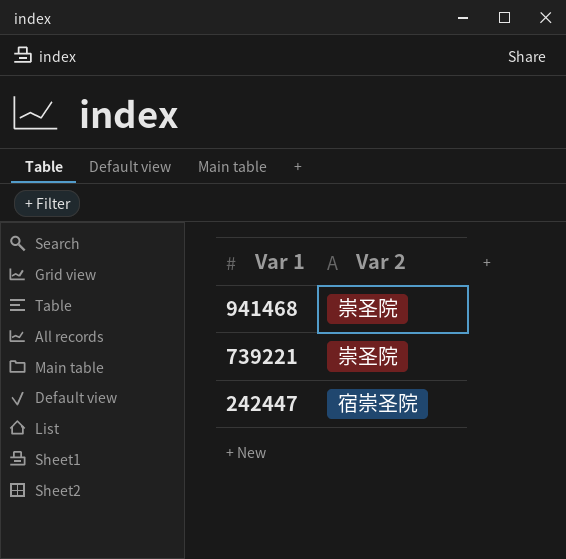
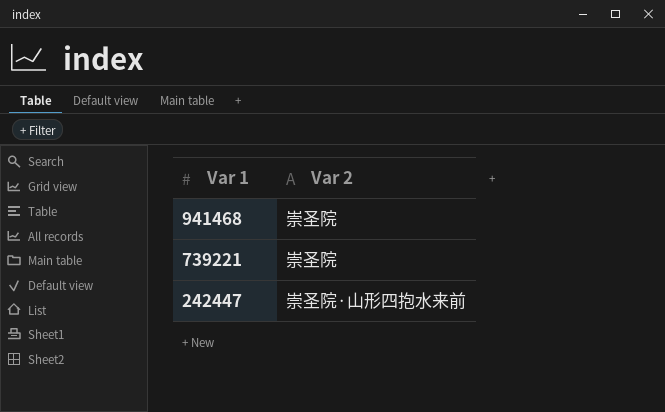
242447 | Var 2: 宿崇圣院 -> 崇圣院·山形四抱水来前

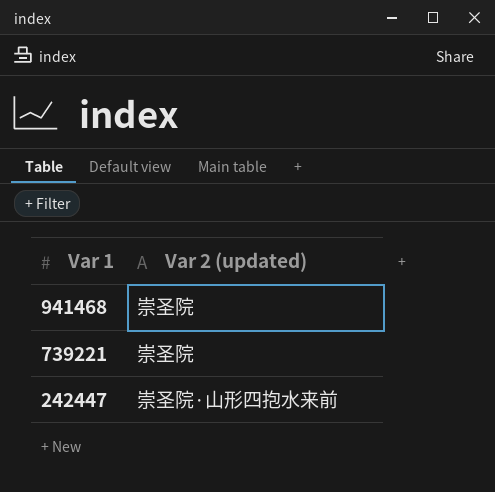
column name: Var 2 -> Var 2 (updated)

